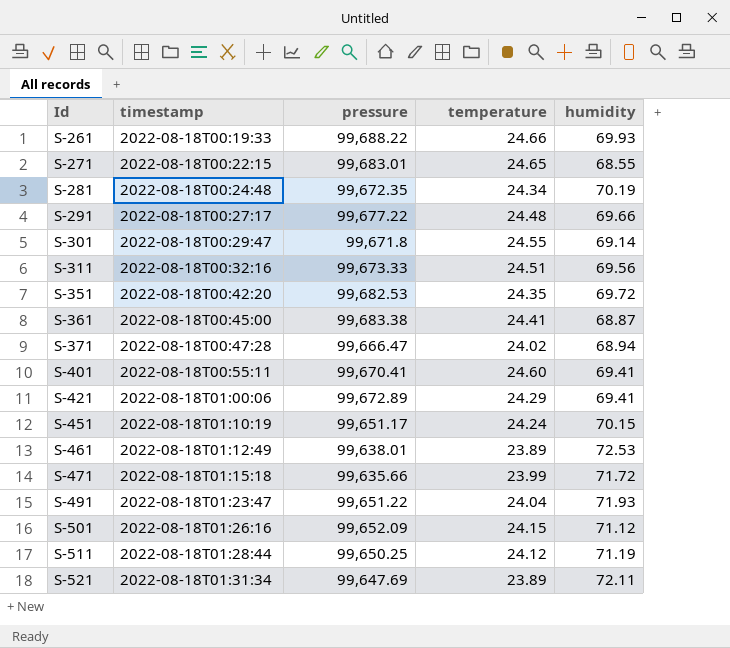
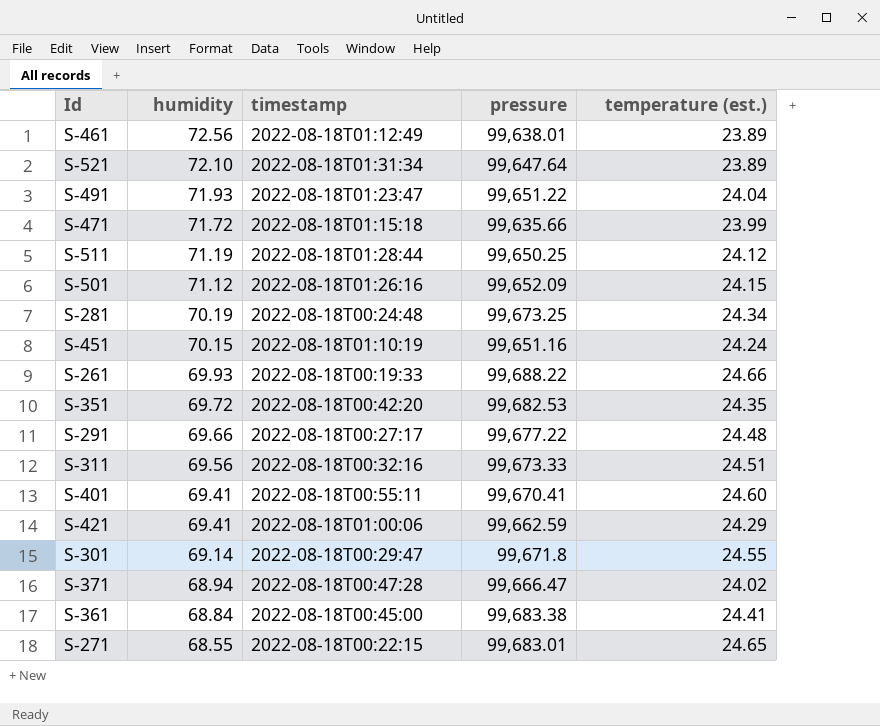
row order: Id ascending -> humidity descending
column humidity | position: 5 -> 2
column name: temperature -> temperature (est.)
S-461 | humidity: 72.53 -> 72.56
S-521 | humidity: 72.11 -> 72.10
S-521 | pressure: 99,647.69 -> 99,647.64
S-281 | pressure: 99,672.35 -> 99,673.25
S-451 | pressure: 99,651.17 -> 99,651.16
S-421 | pressure: 99,672.89 -> 99,662.59
S-361 | humidity: 68.87 -> 68.84

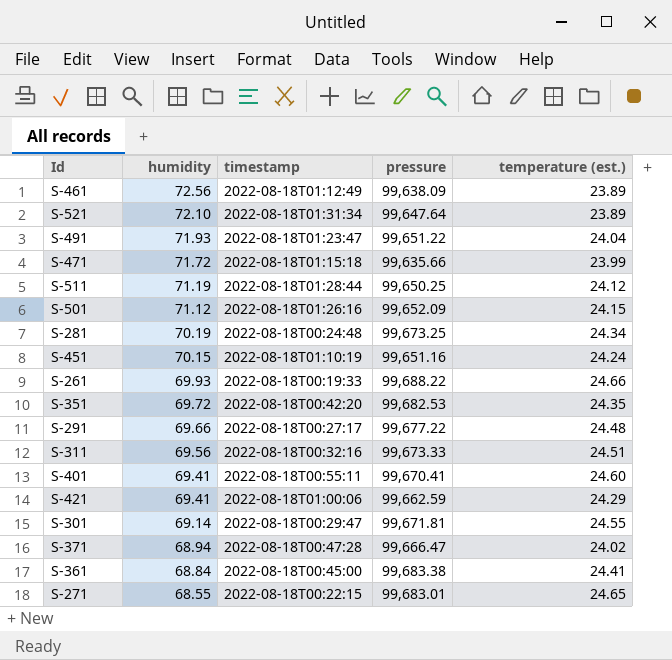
S-461 | pressure: 99,638.01 -> 99,638.09
S-301 | pressure: 99,671.8 -> 99,671.81

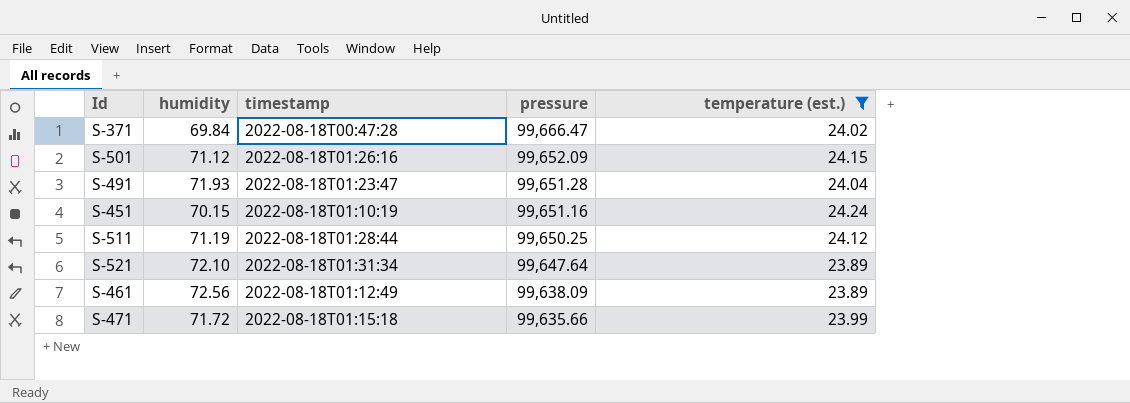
filter: none -> temperature (est.) <= 24.24
row order: humidity descending -> pressure descending
S-371 | humidity: 68.94 -> 69.84
S-491 | pressure: 99,651.22 -> 99,651.28

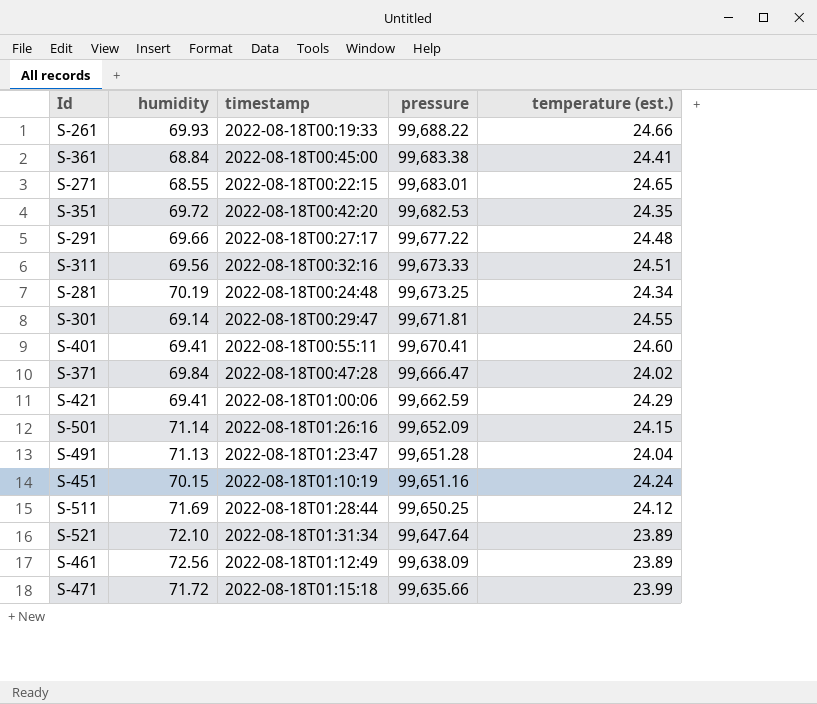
filter: temperature (est.) <= 24.24 -> none
S-501 | humidity: 71.12 -> 71.14
S-491 | humidity: 71.93 -> 71.13
S-511 | humidity: 71.19 -> 71.69

